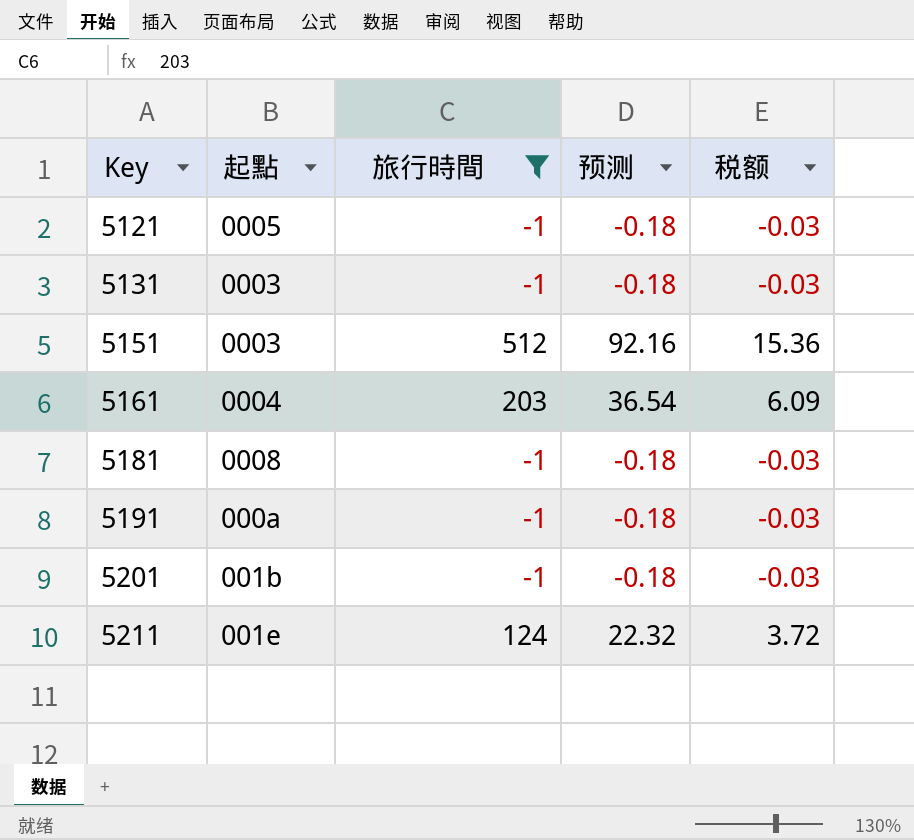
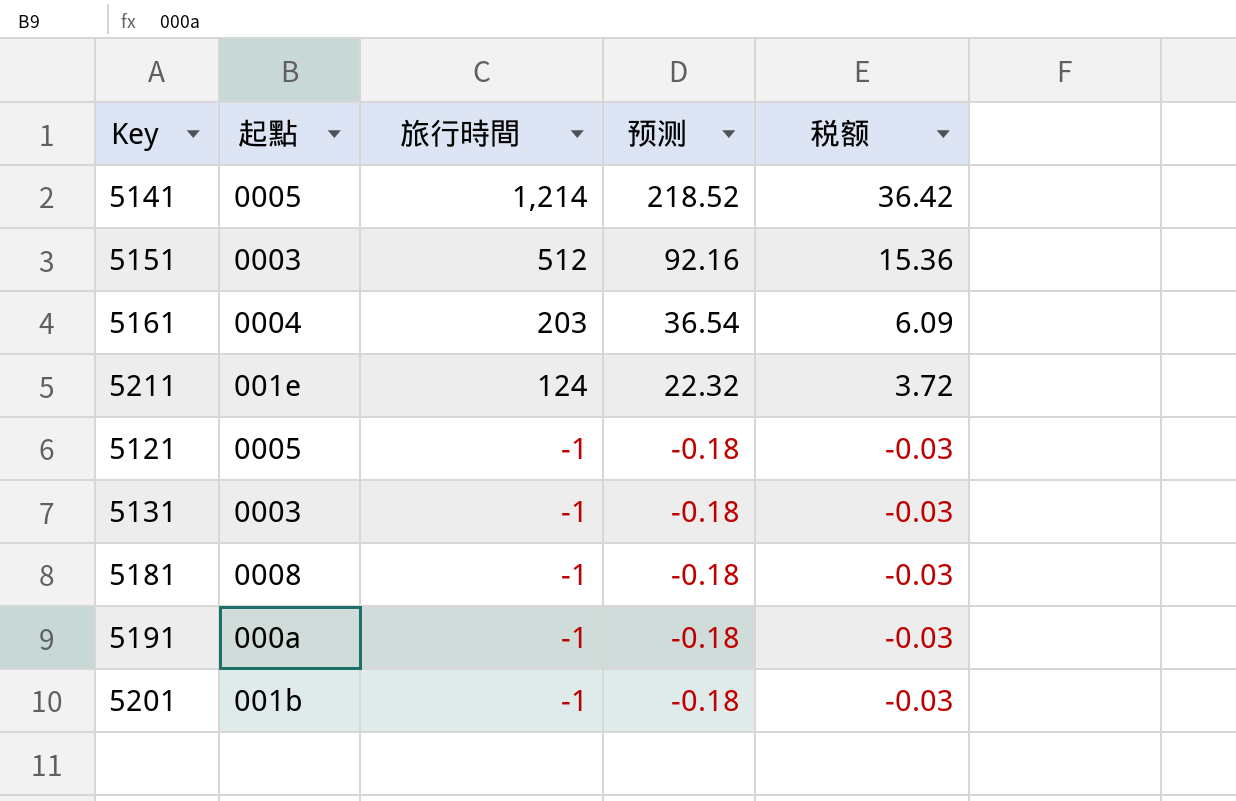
filter: 旅行時間 != 1,214 -> none
row order: Key ascending -> 旅行時間 descending

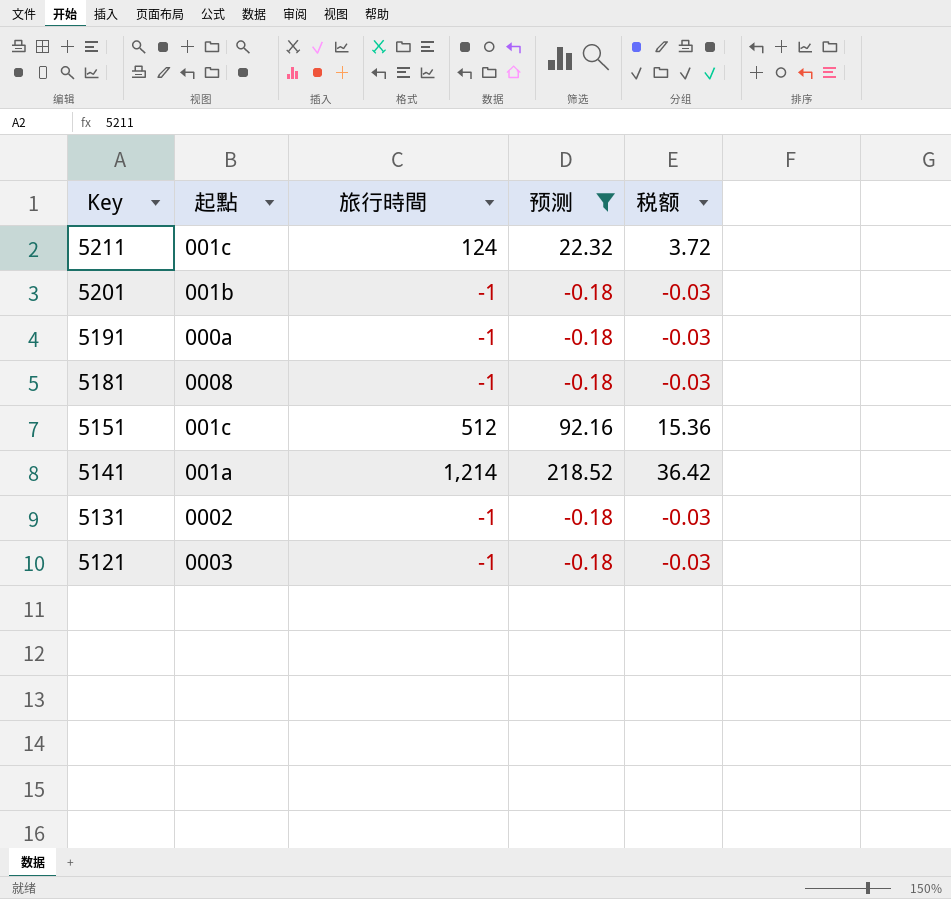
filter: none -> 预测 != 36.54
row order: 旅行時間 descending -> Key descending
5211 | 起點: 001e -> 001c
5151 | 起點: 0003 -> 001c
5141 | 起點: 0005 -> 001a
5131 | 起點: 0003 -> 0002
5121 | 起點: 0005 -> 0003

